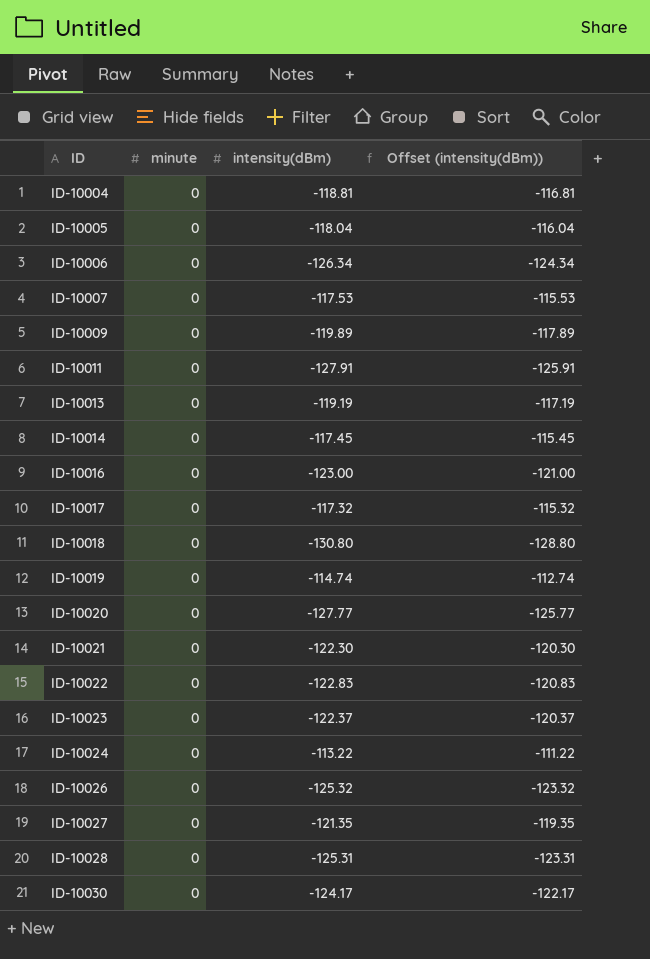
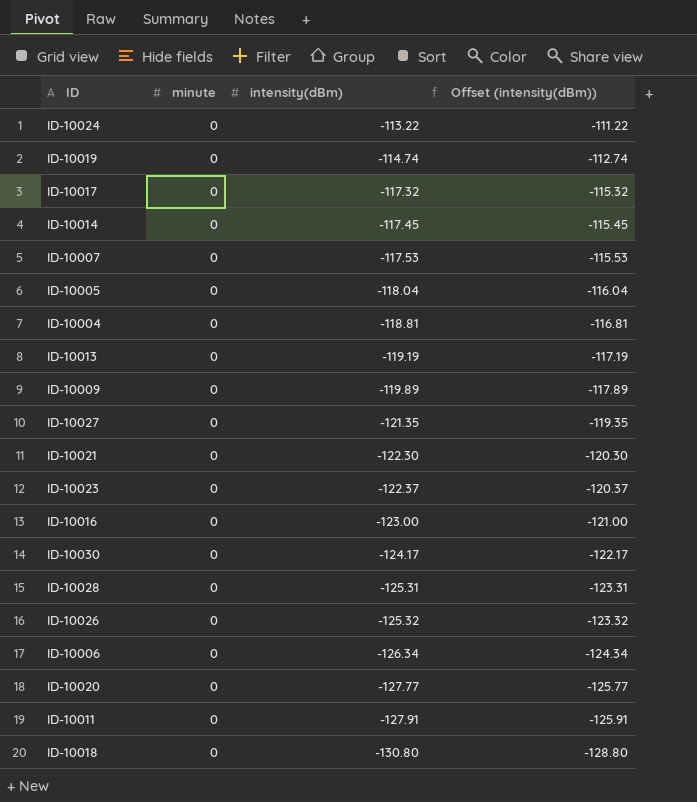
row order: ID ascending -> intensity(dBm) descending
row ID-10022: 0 | -122.83 | -120.83 -> none

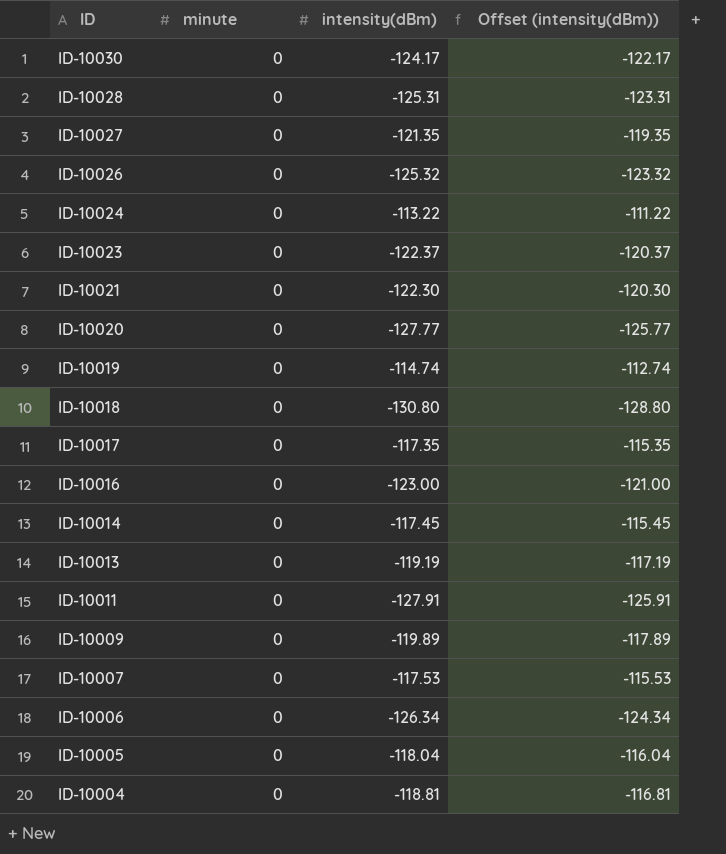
row order: intensity(dBm) descending -> ID descending
ID-10017 | intensity(dBm): -117.32 -> -117.35
ID-10017 | Offset (intensity(dBm)): -115.32 -> -115.35

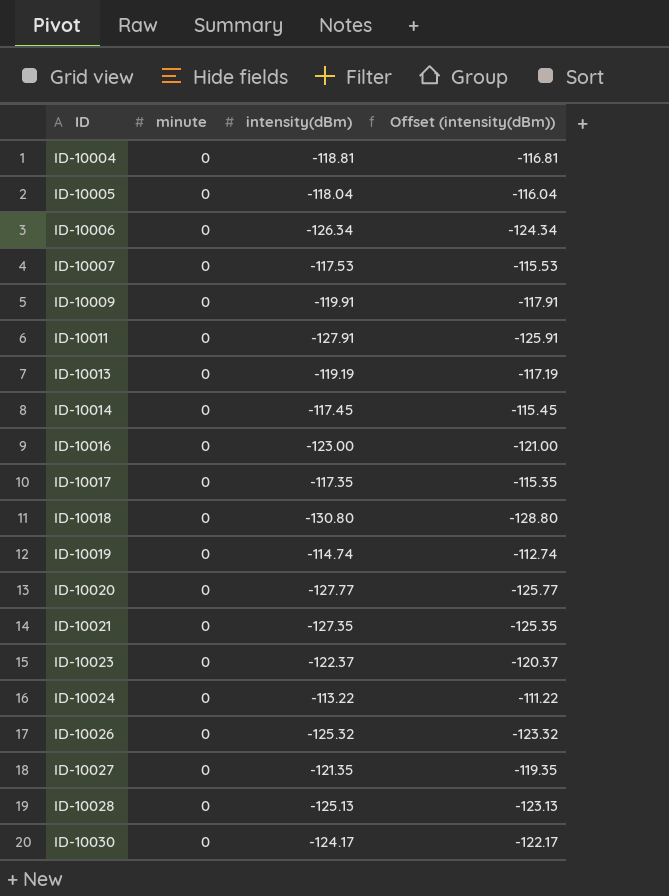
row order: ID descending -> ID ascending
ID-10009 | intensity(dBm): -119.89 -> -119.91
ID-10009 | Offset (intensity(dBm)): -117.89 -> -117.91
ID-10021 | intensity(dBm): -122.30 -> -127.35
ID-10021 | Offset (intensity(dBm)): -120.30 -> -125.35
ID-10028 | intensity(dBm): -125.31 -> -125.13
ID-10028 | Offset (intensity(dBm)): -123.31 -> -123.13

